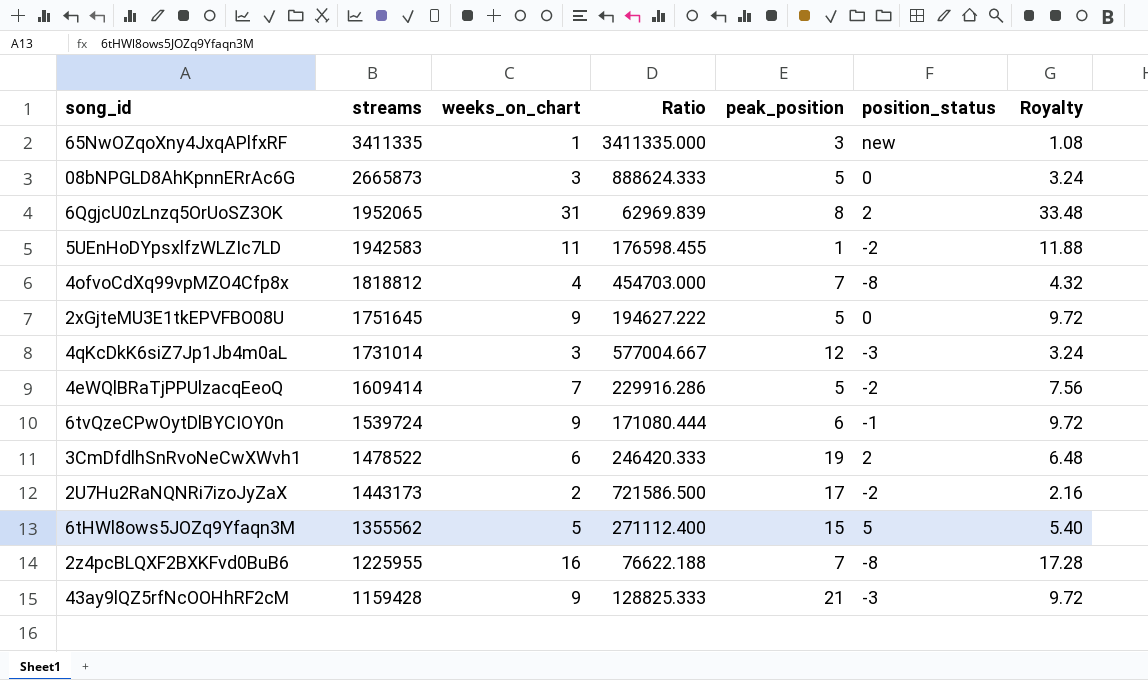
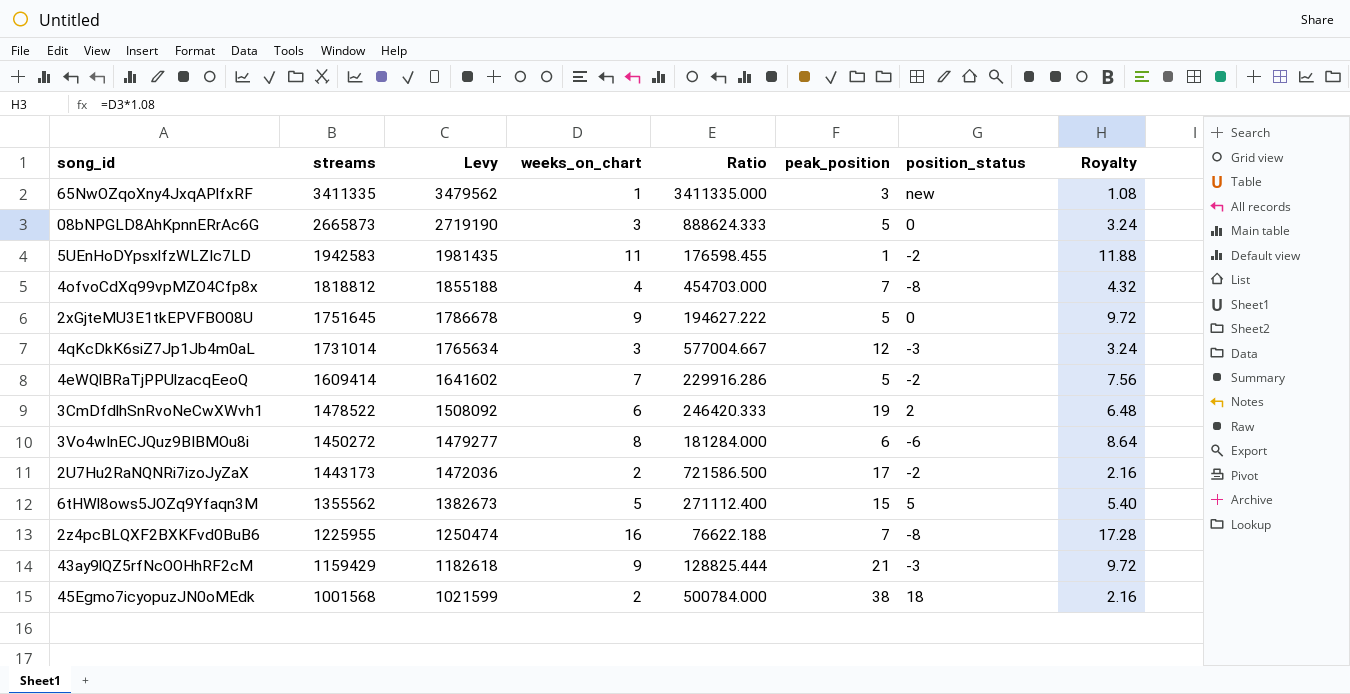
column Levy | formula: none -> [streams] * 1.02
row 6QgjcU0zLnzq5OrUoSZ3OK: 1952065 | 31 | 62969.839 | 8 | 2 | 33.48 -> none
row 6tvQzeCPwOytDlBYCIOY0n: 1539724 | 9 | 171080.444 | 6 | -1 | 9.72 -> none
row 3Vo4wInECJQuz9BIBMOu8i: none -> 1450272 | 1479277 | 8 | 181284.000 | 6 | -6 | 8.64
43ay9lQZ5rfNcOOHhRF2cM | streams: 1159428 -> 1159429
43ay9lQZ5rfNcOOHhRF2cM | Ratio: 128825.333 -> 128825.444
row 45Egmo7icyopuzJN0oMEdk: none -> 1001568 | 1021599 | 2 | 500784.000 | 38 | 18 | 2.16

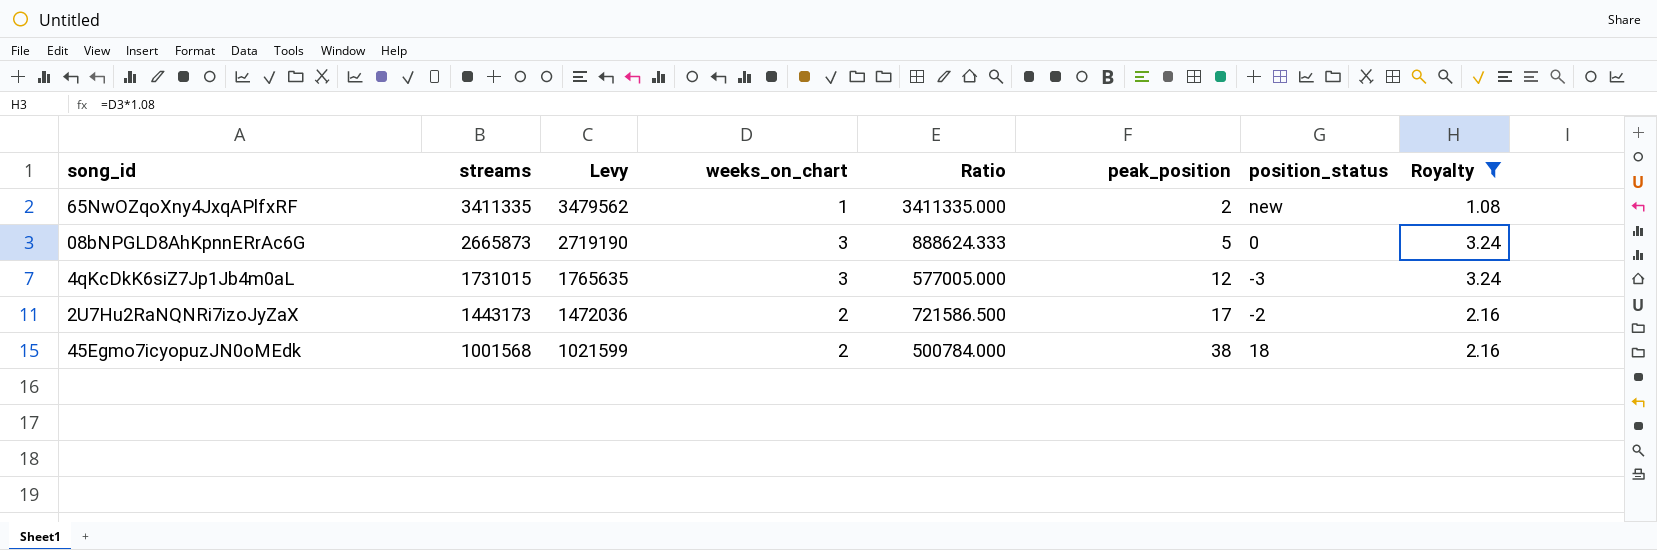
filter: none -> Royalty <= 3.24
65NwOZqoXny4JxqAPlfxRF | peak_position: 3 -> 2
4qKcDkK6siZ7Jp1Jb4m0aL | streams: 1731014 -> 1731015
4qKcDkK6siZ7Jp1Jb4m0aL | Levy: 1765634 -> 1765635
4qKcDkK6siZ7Jp1Jb4m0aL | Ratio: 577004.667 -> 577005.000

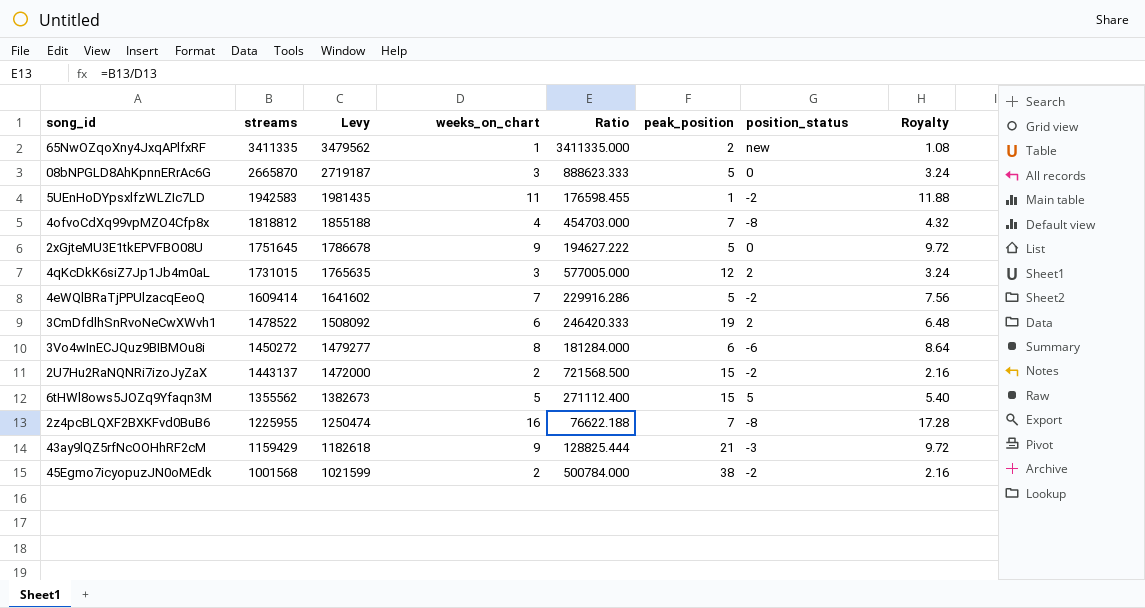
filter: Royalty <= 3.24 -> none
08bNPGLD8AhKpnnERrAc6G | streams: 2665873 -> 2665870
08bNPGLD8AhKpnnERrAc6G | Levy: 2719190 -> 2719187
08bNPGLD8AhKpnnERrAc6G | Ratio: 888624.333 -> 888623.333
4qKcDkK6siZ7Jp1Jb4m0aL | position_status: -3 -> 2
2U7Hu2RaNQNRi7izoJyZaX | streams: 1443173 -> 1443137
2U7Hu2RaNQNRi7izoJyZaX | Levy: 1472036 -> 1472000
2U7Hu2RaNQNRi7izoJyZaX | Ratio: 721586.500 -> 721568.500
2U7Hu2RaNQNRi7izoJyZaX | peak_position: 17 -> 15
45Egmo7icyopuzJN0oMEdk | position_status: 18 -> -2

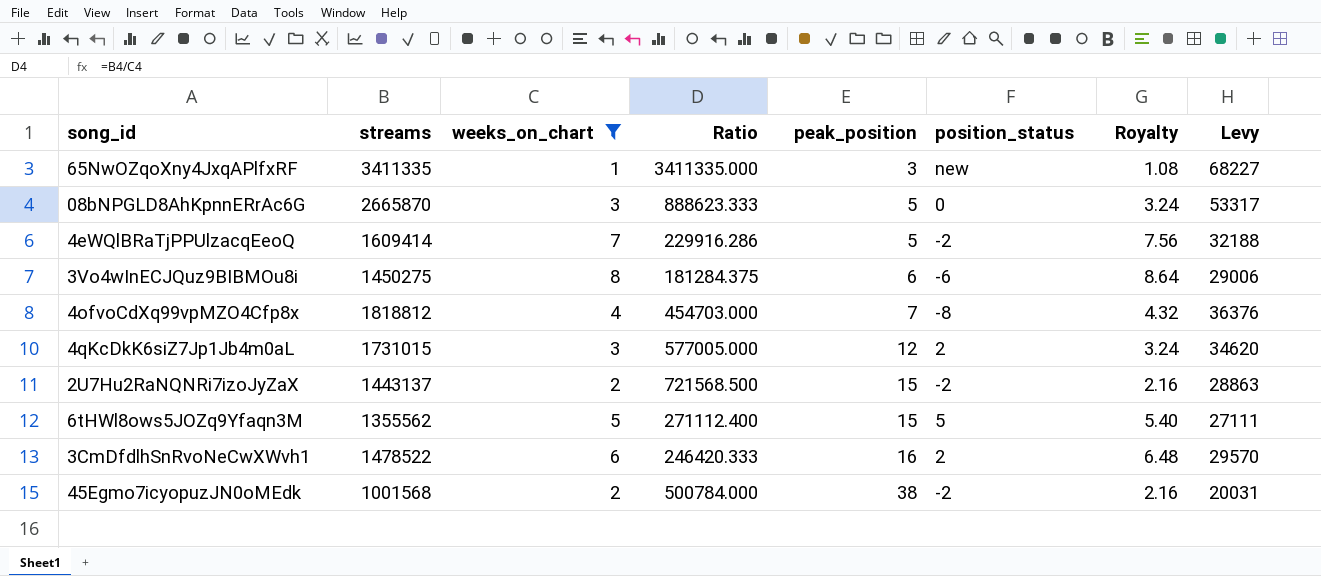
filter: none -> weeks_on_chart <= 8
row order: streams descending -> peak_position ascending
column Levy | formula: [streams] * 1.02 -> [streams] * 0.02
column Levy | position: 3 -> 8
65NwOZqoXny4JxqAPlfxRF | peak_position: 2 -> 3
3Vo4wInECJQuz9BIBMOu8i | streams: 1450272 -> 1450275
3Vo4wInECJQuz9BIBMOu8i | Ratio: 181284.000 -> 181284.375
3CmDfdlhSnRvoNeCwXWvh1 | peak_position: 19 -> 16

